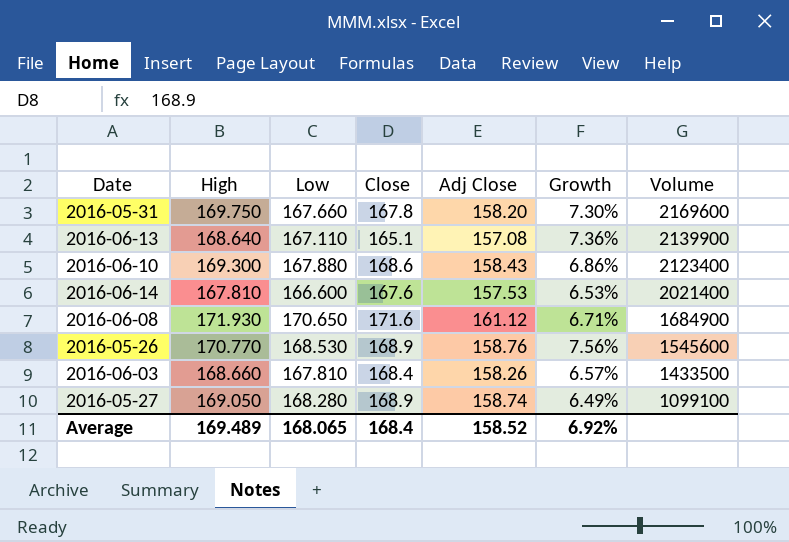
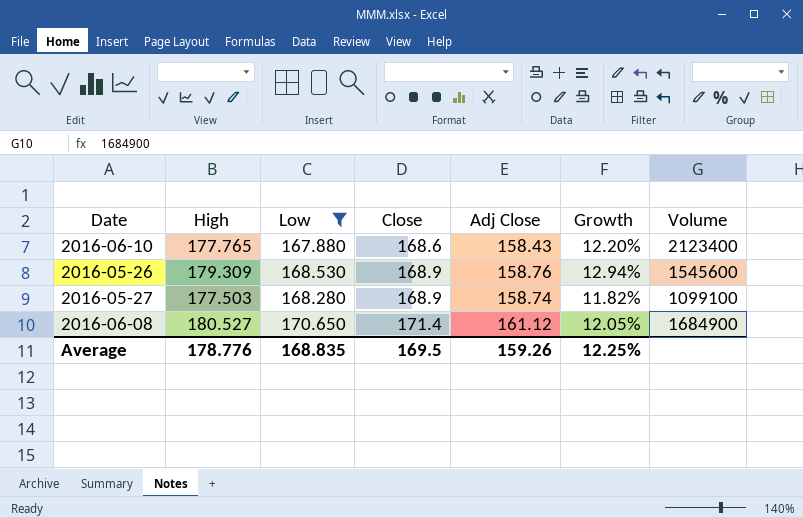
filter: none -> Low >= 167.880
row order: Volume descending -> Close ascending
2016-06-10 | High: 169.300 -> 177.765
2016-06-10 | Growth: 6.86% -> 12.20%
2016-05-26 | High: 170.770 -> 179.309
2016-05-26 | Growth: 7.56% -> 12.94%
2016-05-27 | High: 169.050 -> 177.503
2016-05-27 | Growth: 6.49% -> 11.82%
2016-06-08 | High: 171.930 -> 180.527
2016-06-08 | Close: 171.6 -> 171.4
2016-06-08 | Growth: 6.71% -> 12.05%
Average | High: 169.489 -> 178.776
Average | Low: 168.065 -> 168.835
Average | Close: 168.4 -> 169.5
Average | Adj Close: 158.52 -> 159.26
Average | Growth: 6.92% -> 12.25%

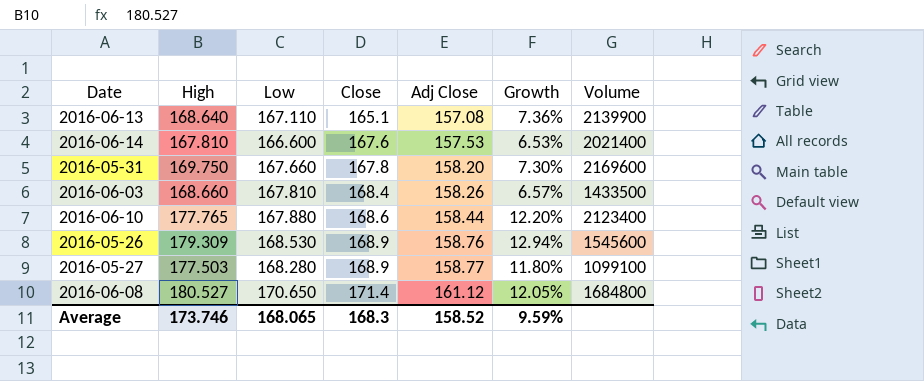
filter: Low >= 167.880 -> none
2016-06-10 | Adj Close: 158.43 -> 158.44
2016-05-27 | Adj Close: 158.74 -> 158.77
2016-05-27 | Growth: 11.82% -> 11.80%
2016-06-08 | Volume: 1684900 -> 1684800
Average | High: 178.776 -> 173.746
Average | Low: 168.835 -> 168.065
Average | Close: 169.5 -> 168.3
Average | Adj Close: 159.26 -> 158.52
Average | Growth: 12.25% -> 9.59%

